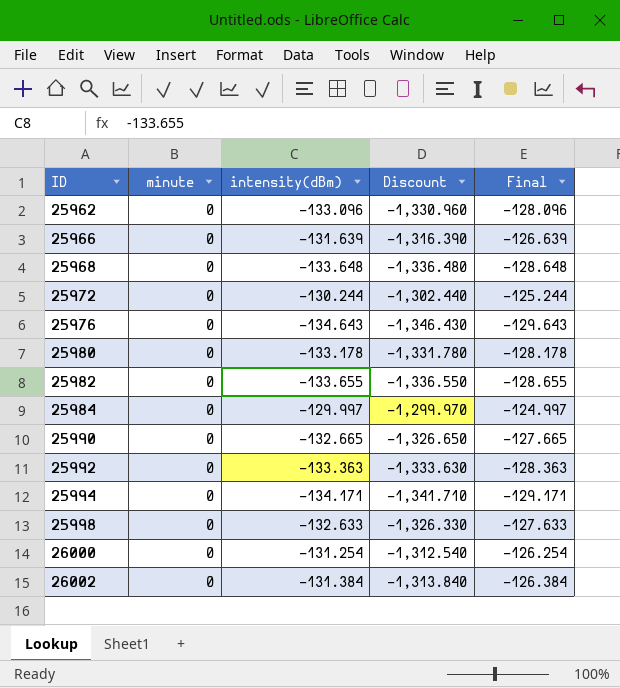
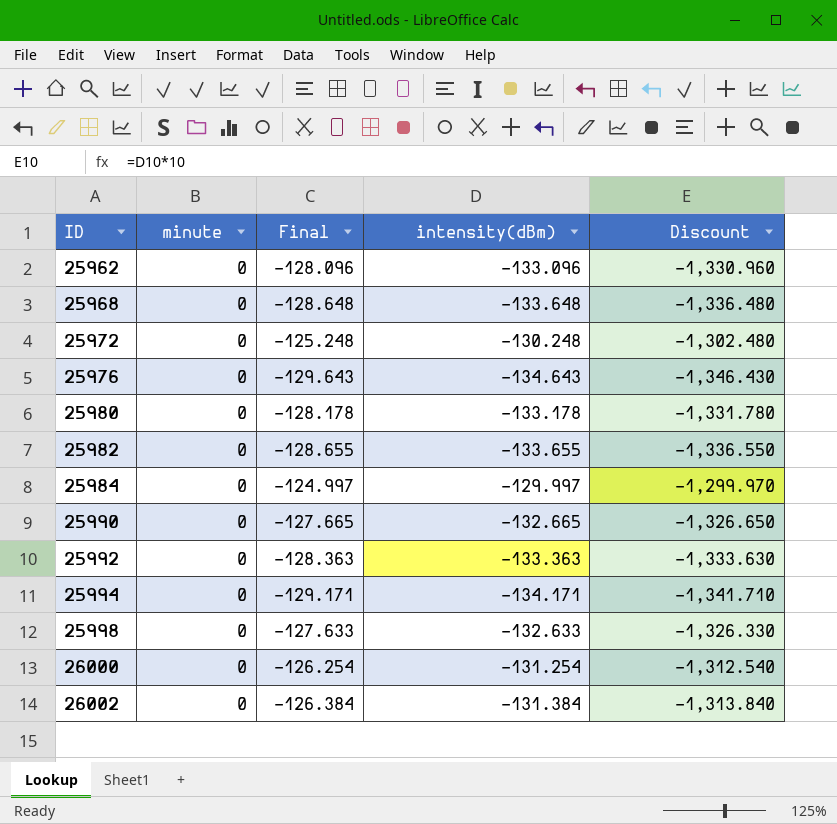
column Final | position: 5 -> 3
row 25966: 0 | -131.639 | -1,316.390 | -126.639 -> none
25972 | Final: -125.244 -> -125.248
25972 | intensity(dBm): -130.244 -> -130.248
25972 | Discount: -1,302.440 -> -1,302.480

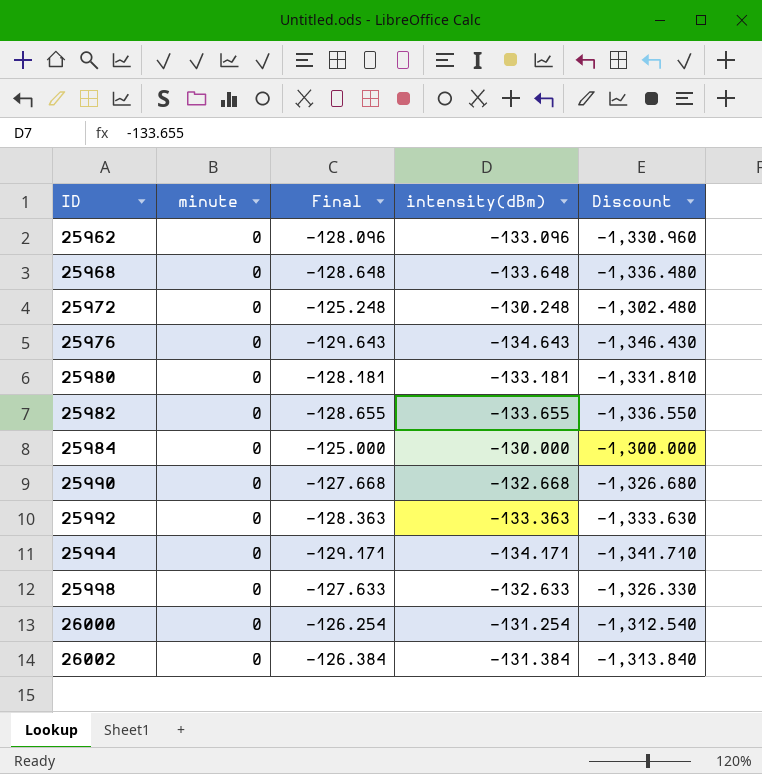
25980 | Final: -128.178 -> -128.181
25980 | intensity(dBm): -133.178 -> -133.181
25980 | Discount: -1,331.780 -> -1,331.810
25984 | Final: -124.997 -> -125.000
25984 | intensity(dBm): -129.997 -> -130.000
25984 | Discount: -1,299.970 -> -1,300.000
25990 | Final: -127.665 -> -127.668
25990 | intensity(dBm): -132.665 -> -132.668
25990 | Discount: -1,326.650 -> -1,326.680

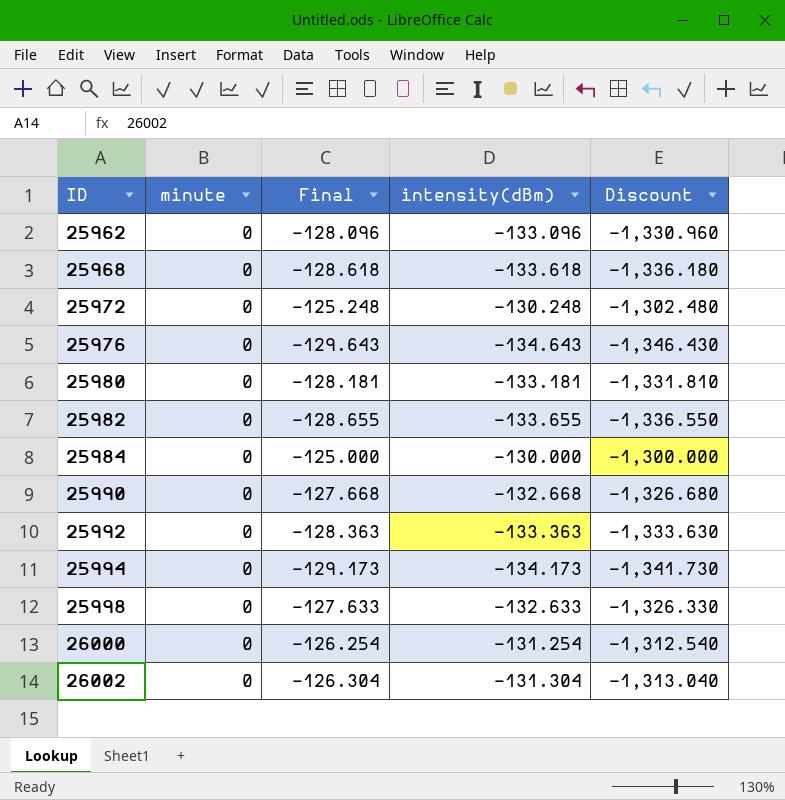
25968 | Final: -128.648 -> -128.618
25968 | intensity(dBm): -133.648 -> -133.618
25968 | Discount: -1,336.480 -> -1,336.180
25994 | Final: -129.171 -> -129.173
25994 | intensity(dBm): -134.171 -> -134.173
25994 | Discount: -1,341.710 -> -1,341.730
26002 | Final: -126.384 -> -126.304
26002 | intensity(dBm): -131.384 -> -131.304
26002 | Discount: -1,313.840 -> -1,313.040

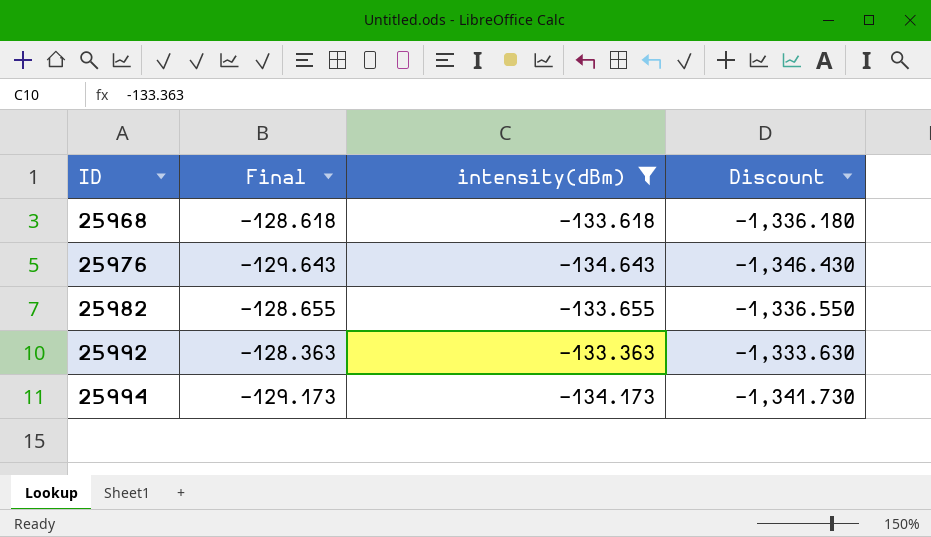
filter: none -> intensity(dBm) <= -133.363
column minute | position: 2 -> none

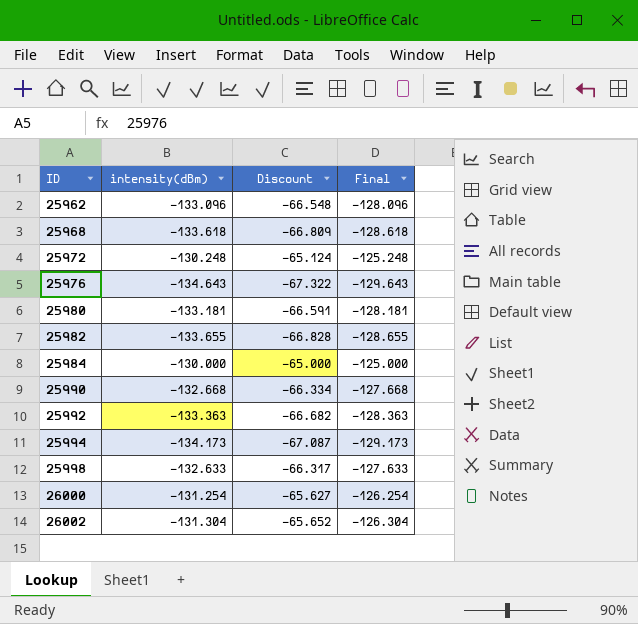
filter: intensity(dBm) <= -133.363 -> none
column Discount | formula: [intensity(dBm)] * 10 -> [intensity(dBm)] * 0.5
column Final | position: 2 -> 4

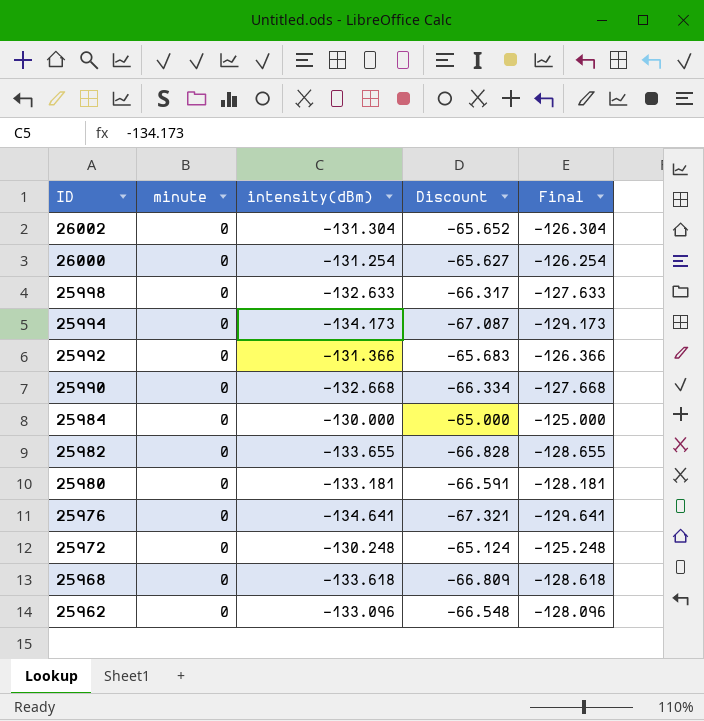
row order: ID ascending -> ID descending
column minute | position: none -> 2
25992 | intensity(dBm): -133.363 -> -131.366
25992 | Discount: -66.682 -> -65.683
25992 | Final: -128.363 -> -126.366
25976 | intensity(dBm): -134.643 -> -134.641
25976 | Discount: -67.322 -> -67.321
25976 | Final: -129.643 -> -129.641

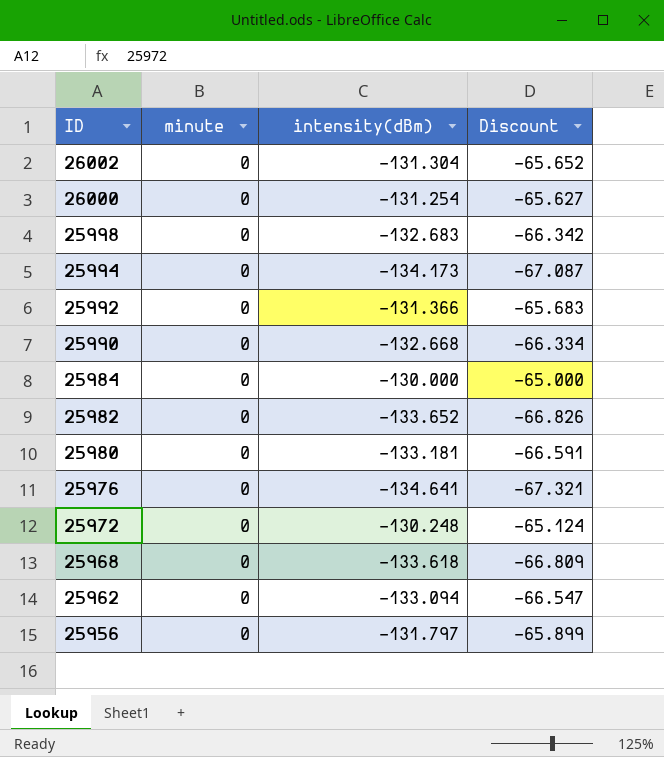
column Final | formula: [intensity(dBm)] + 5 -> none
25998 | intensity(dBm): -132.633 -> -132.683
25998 | Discount: -66.317 -> -66.342
25982 | intensity(dBm): -133.655 -> -133.652
25982 | Discount: -66.828 -> -66.826
25962 | intensity(dBm): -133.096 -> -133.094
25962 | Discount: -66.548 -> -66.547
row 25956: none -> 0 | -131.797 | -65.899

